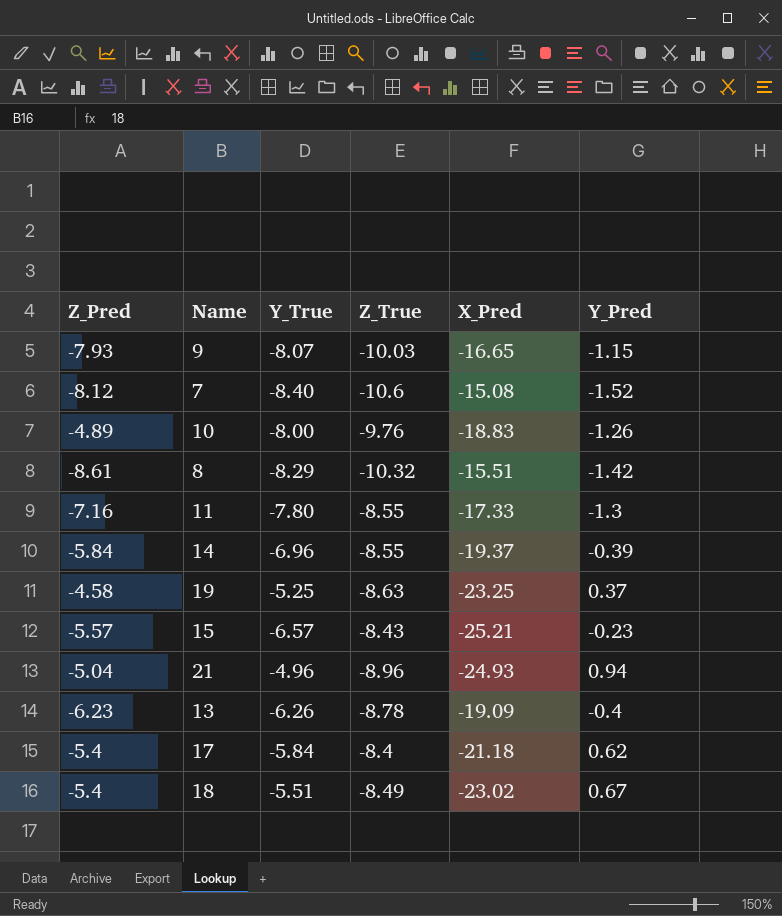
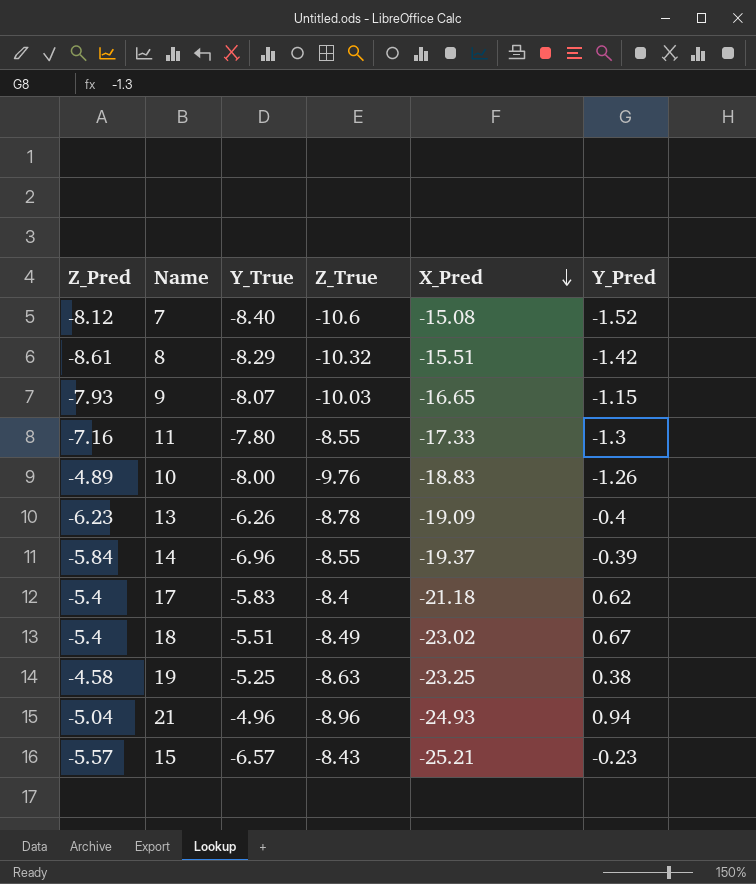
row order: none -> X_Pred descending
17 | Y_True: -5.84 -> -5.83
19 | Y_Pred: 0.37 -> 0.38

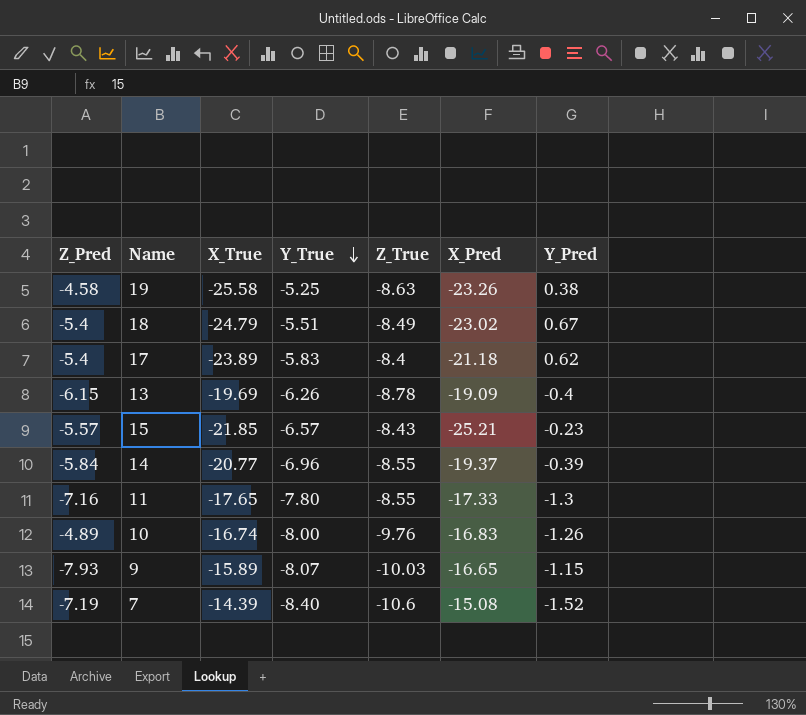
row order: X_Pred descending -> Y_True descending
column X_True | position: none -> 3
row 8: -8.61 | -8.29 | -10.32 | -15.51 | -1.42 -> none
row 21: -5.04 | -4.96 | -8.96 | -24.93 | 0.94 -> none
19 | X_Pred: -23.25 -> -23.26
13 | Z_Pred: -6.23 -> -6.15
10 | X_Pred: -18.83 -> -16.83
7 | Z_Pred: -8.12 -> -7.19

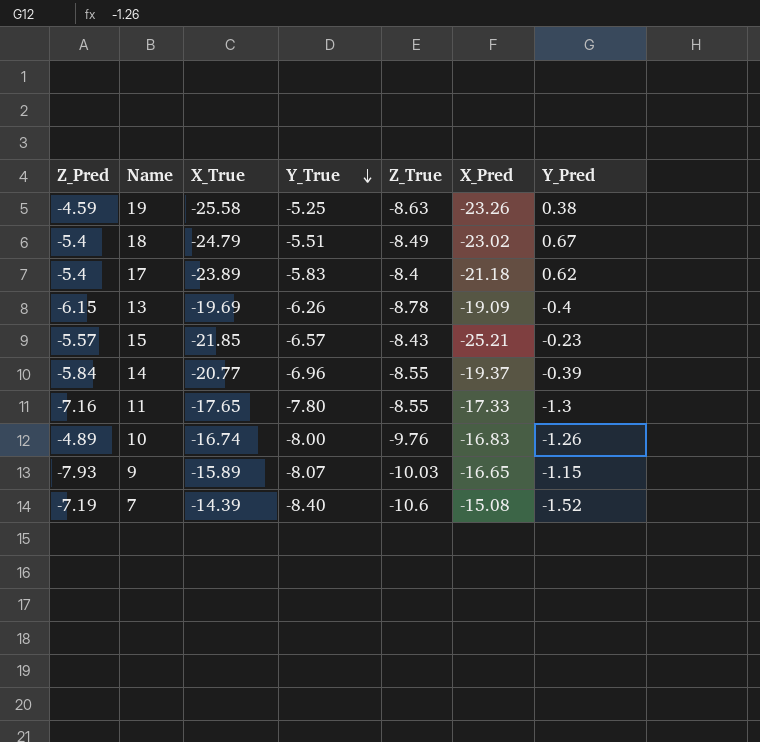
19 | Z_Pred: -4.58 -> -4.59

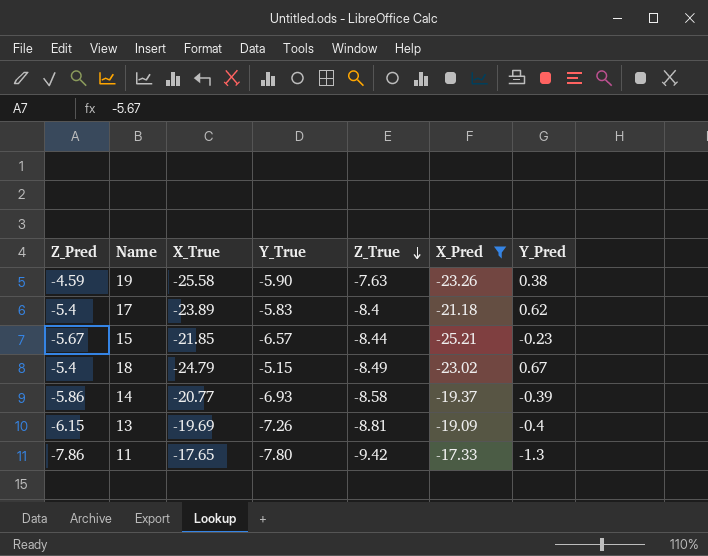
filter: none -> X_Pred <= -17.33
row order: Y_True descending -> Z_True descending
19 | Y_True: -5.25 -> -5.90
19 | Z_True: -8.63 -> -7.63
15 | Z_Pred: -5.57 -> -5.67
15 | Z_True: -8.43 -> -8.44
18 | Y_True: -5.51 -> -5.15
14 | Z_Pred: -5.84 -> -5.86
14 | Y_True: -6.96 -> -6.93
14 | Z_True: -8.55 -> -8.58
13 | Y_True: -6.26 -> -7.26
13 | Z_True: -8.78 -> -8.81
11 | Z_Pred: -7.16 -> -7.86
11 | Z_True: -8.55 -> -9.42

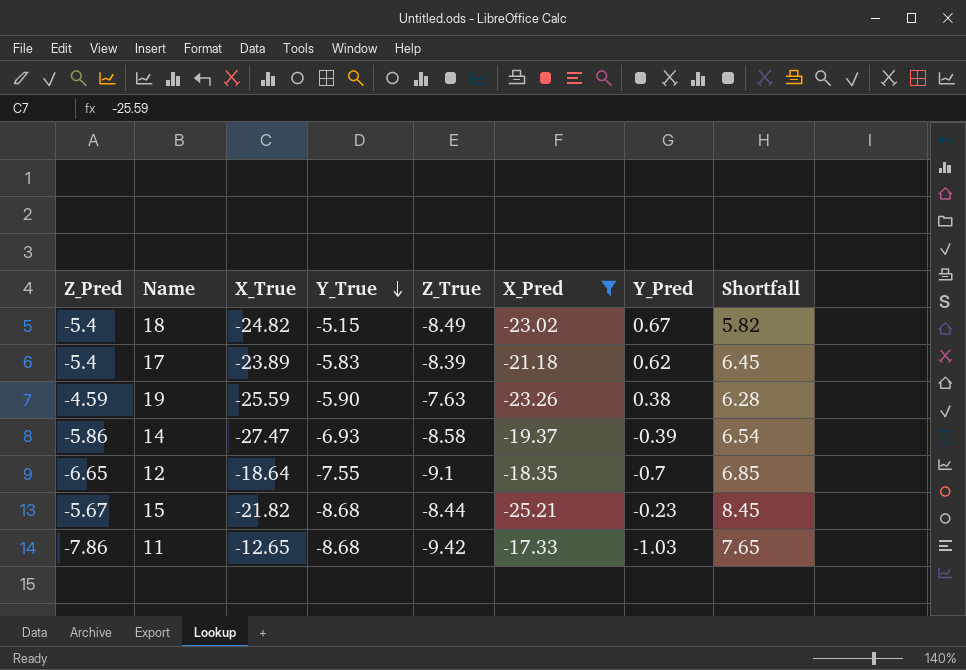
row order: Z_True descending -> Y_True descending
column Shortfall | formula: none -> [Y_Pred] - [Y_True]
row 13: -6.15 | -19.69 | -7.26 | -8.81 | -19.09 | -0.4 -> none
18 | X_True: -24.79 -> -24.82
17 | Z_True: -8.4 -> -8.39
19 | X_True: -25.58 -> -25.59
14 | X_True: -20.77 -> -27.47
row 12: none -> -6.65 | -18.64 | -7.55 | -9.1 | -18.35 | -0.7 | 6.85
15 | X_True: -21.85 -> -21.82
15 | Y_True: -6.57 -> -8.68
11 | X_True: -17.65 -> -12.65
11 | Y_True: -7.80 -> -8.68
11 | Y_Pred: -1.3 -> -1.03

